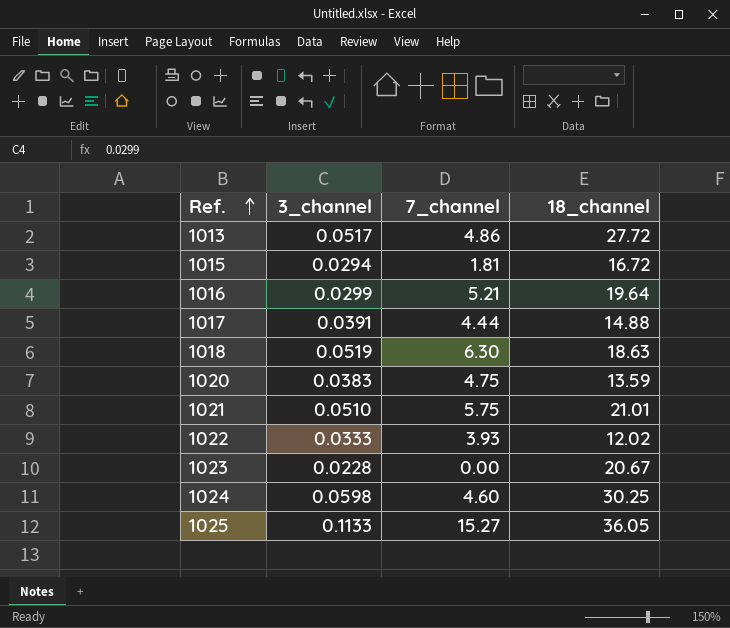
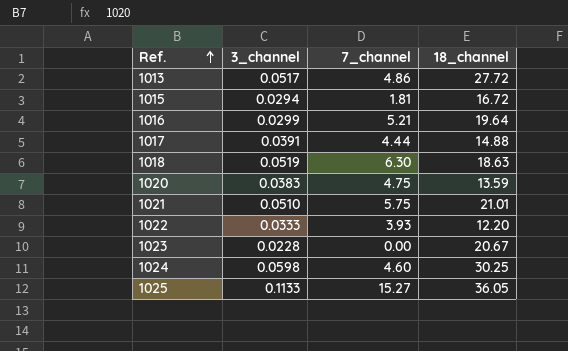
1022 | 18_channel: 12.02 -> 12.20

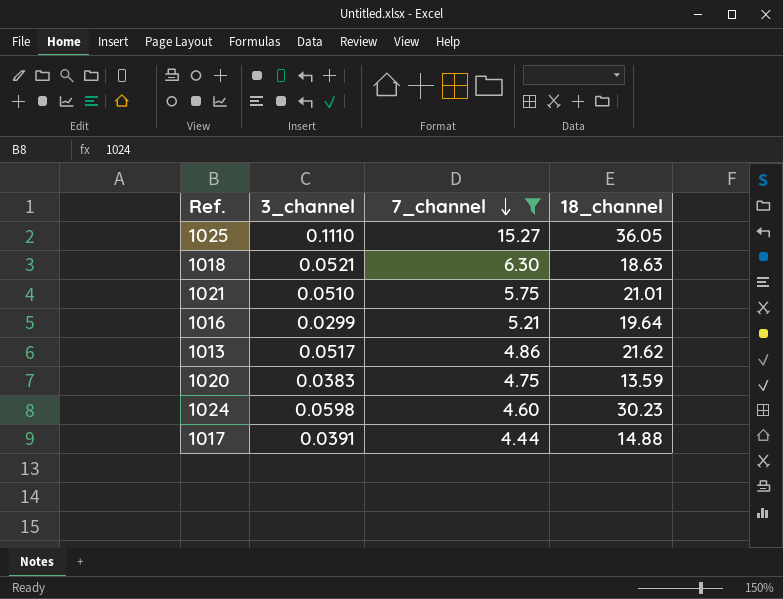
filter: none -> 7_channel >= 4.44
row order: Ref. ascending -> 7_channel descending
1025 | 3_channel: 0.1133 -> 0.1110
1018 | 3_channel: 0.0519 -> 0.0521
1013 | 18_channel: 27.72 -> 21.62
1024 | 18_channel: 30.25 -> 30.23

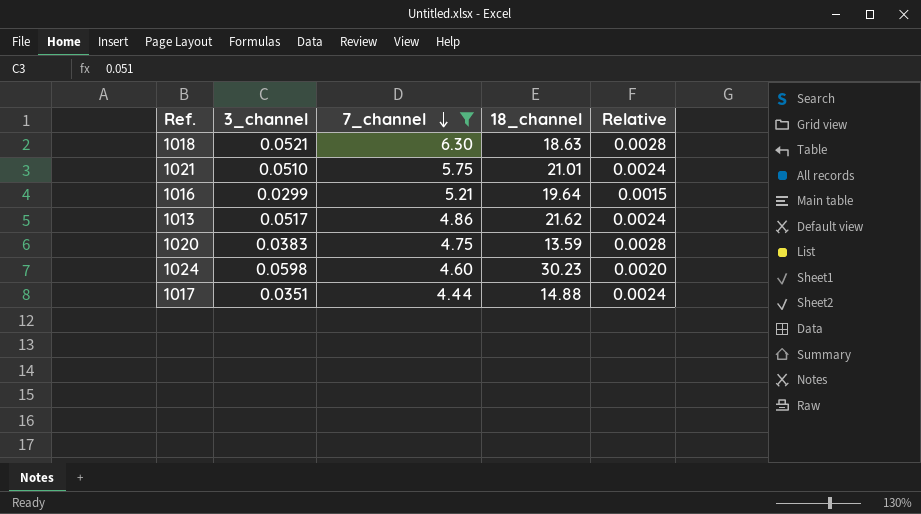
column Relative | formula: none -> [3_channel] / [18_channel]
row 1025: 0.1110 | 15.27 | 36.05 -> none
1017 | 3_channel: 0.0391 -> 0.0351

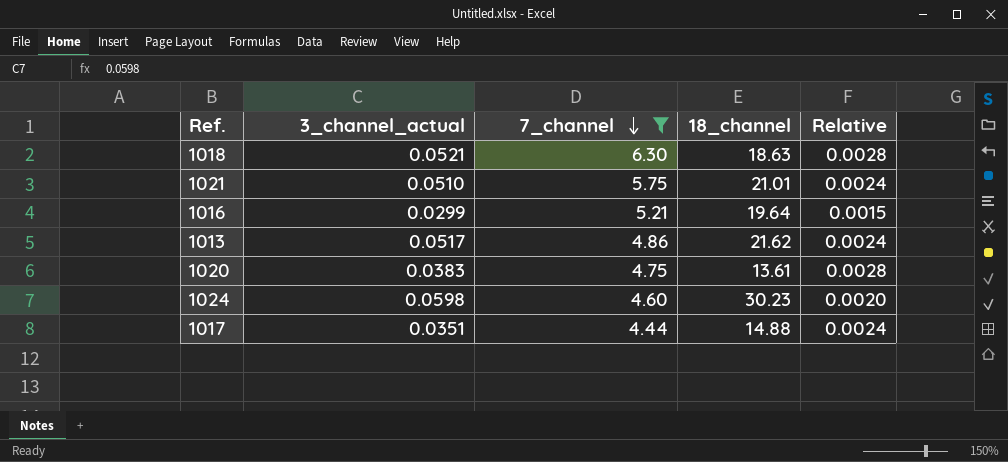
column name: 3_channel -> 3_channel_actual
1020 | 18_channel: 13.59 -> 13.61

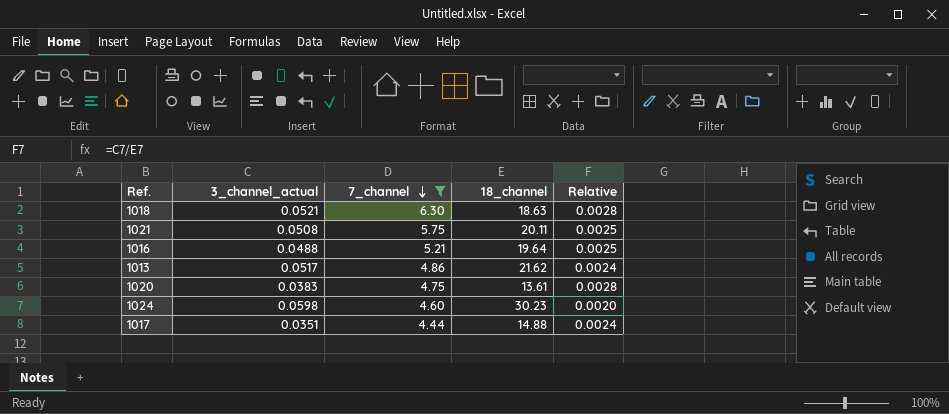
1021 | 3_channel_actual: 0.0510 -> 0.0508
1021 | 18_channel: 21.01 -> 20.11
1021 | Relative: 0.0024 -> 0.0025
1016 | 3_channel_actual: 0.0299 -> 0.0488
1016 | Relative: 0.0015 -> 0.0025

